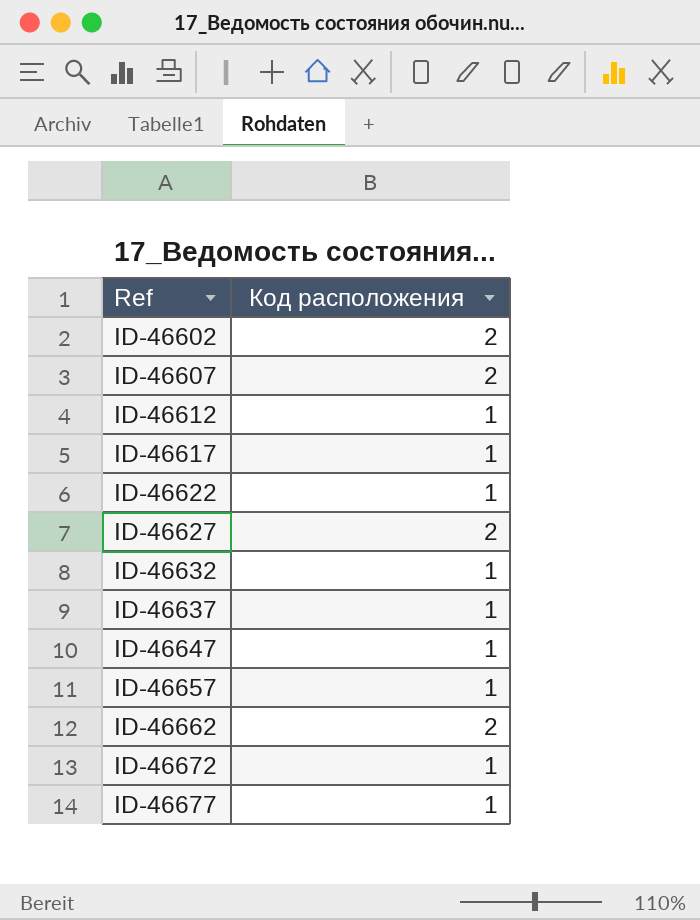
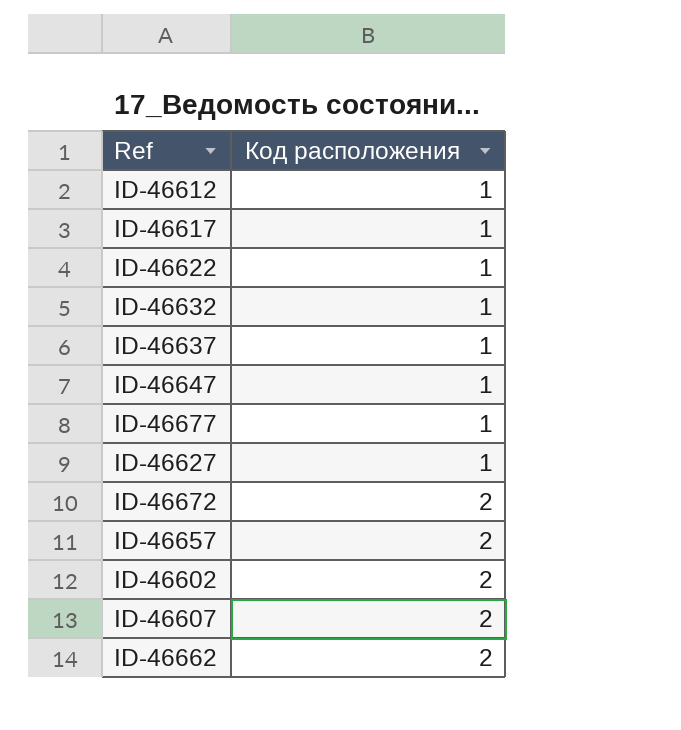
row order: Ref ascending -> Код расположения ascending
ID-46627 | Код расположения: 2 -> 1
ID-46672 | Код расположения: 1 -> 2
ID-46657 | Код расположения: 1 -> 2

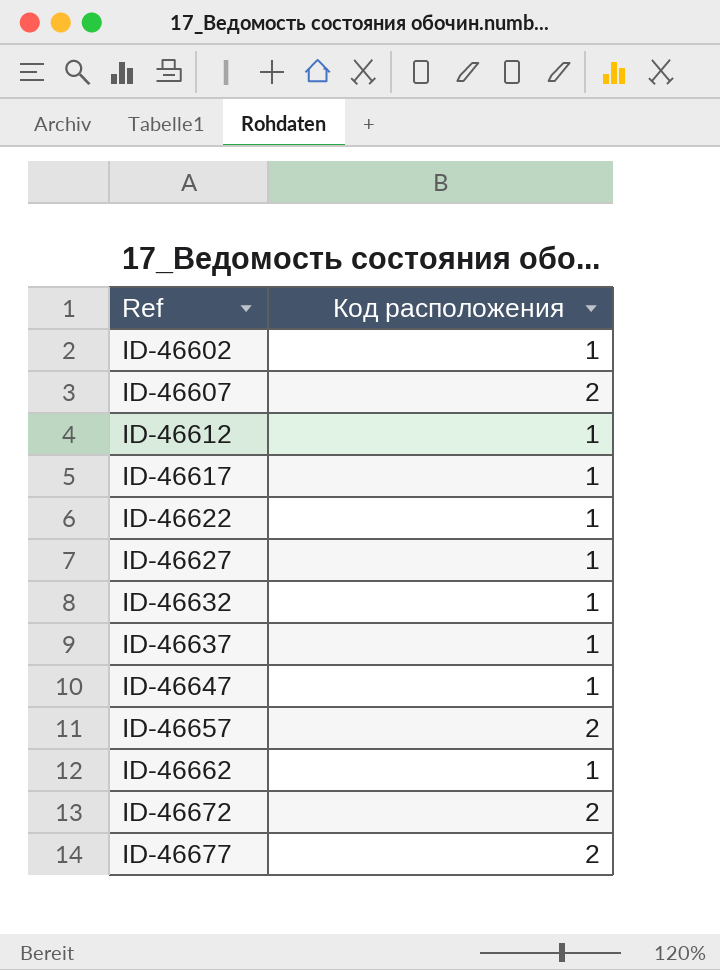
row order: Код расположения ascending -> Ref ascending
ID-46602 | Код расположения: 2 -> 1
ID-46662 | Код расположения: 2 -> 1
ID-46677 | Код расположения: 1 -> 2

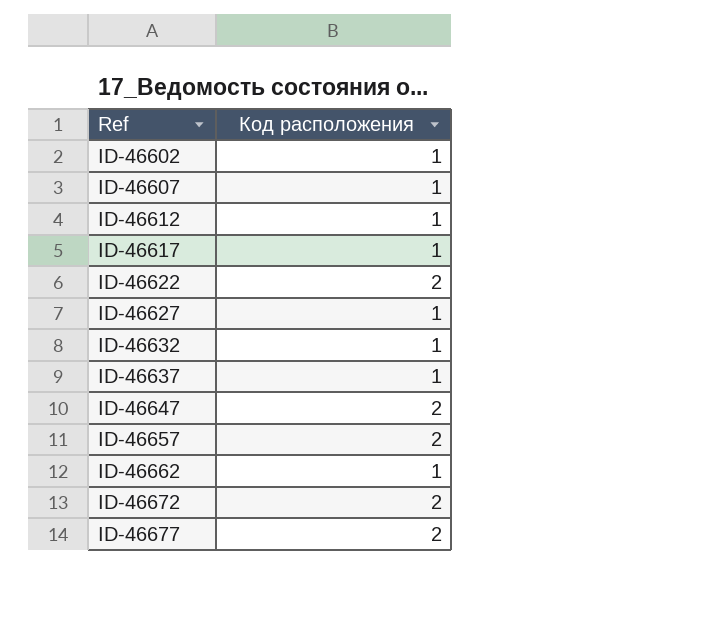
ID-46607 | Код расположения: 2 -> 1
ID-46622 | Код расположения: 1 -> 2
ID-46647 | Код расположения: 1 -> 2

